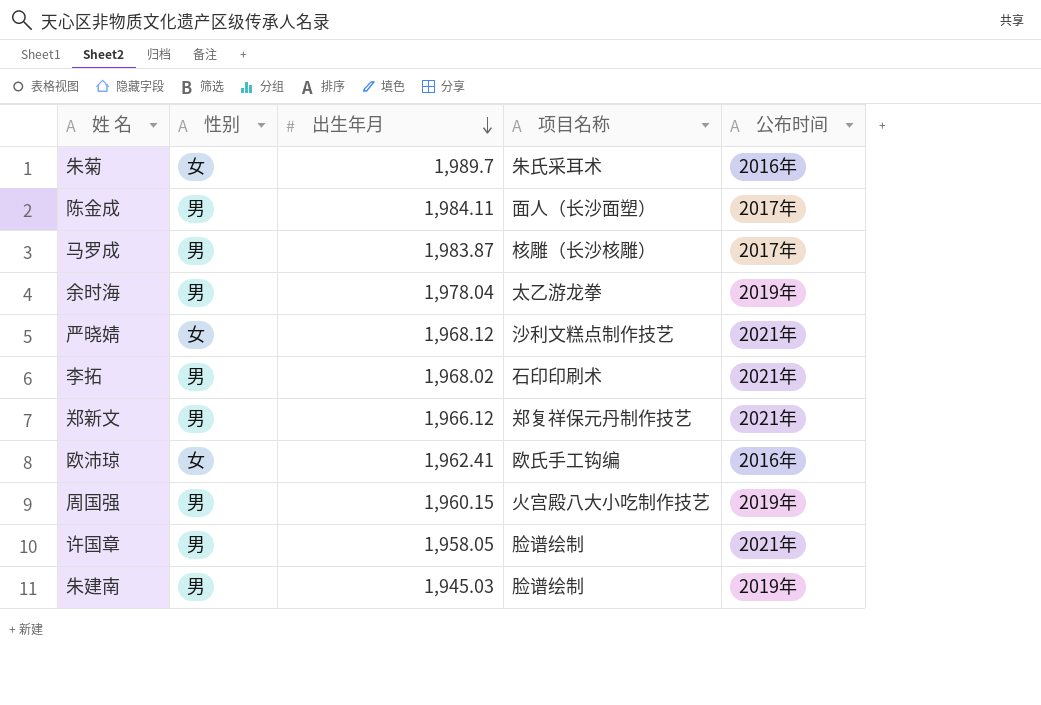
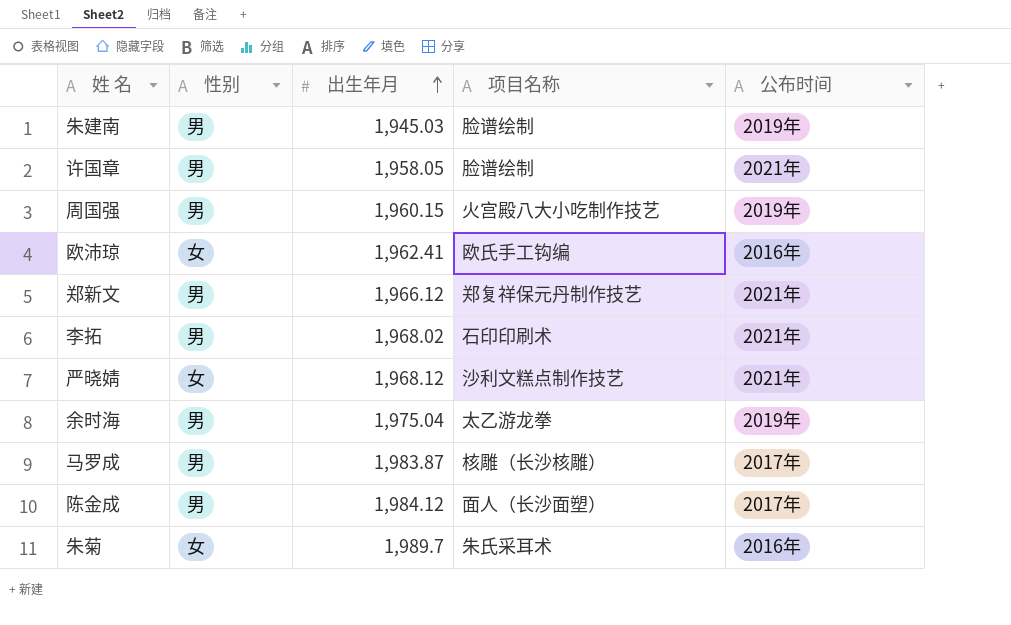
row order: 出生年月 descending -> 出生年月 ascending
余时海 | 出生年月: 1,978.04 -> 1,975.04
陈金成 | 出生年月: 1,984.11 -> 1,984.12

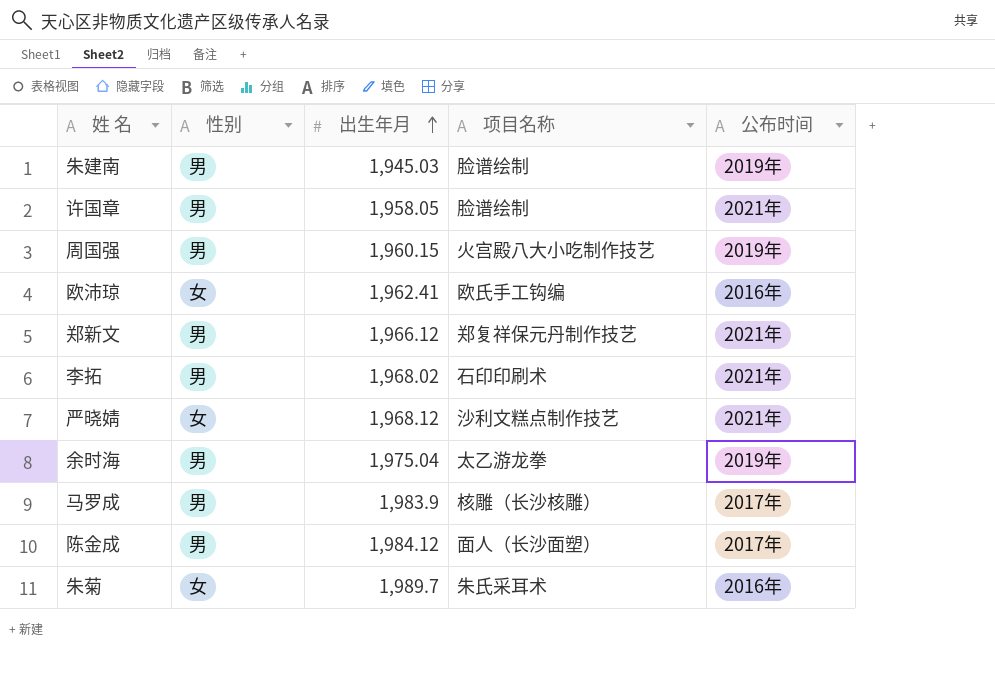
马罗成 | 出生年月: 1,983.87 -> 1,983.9

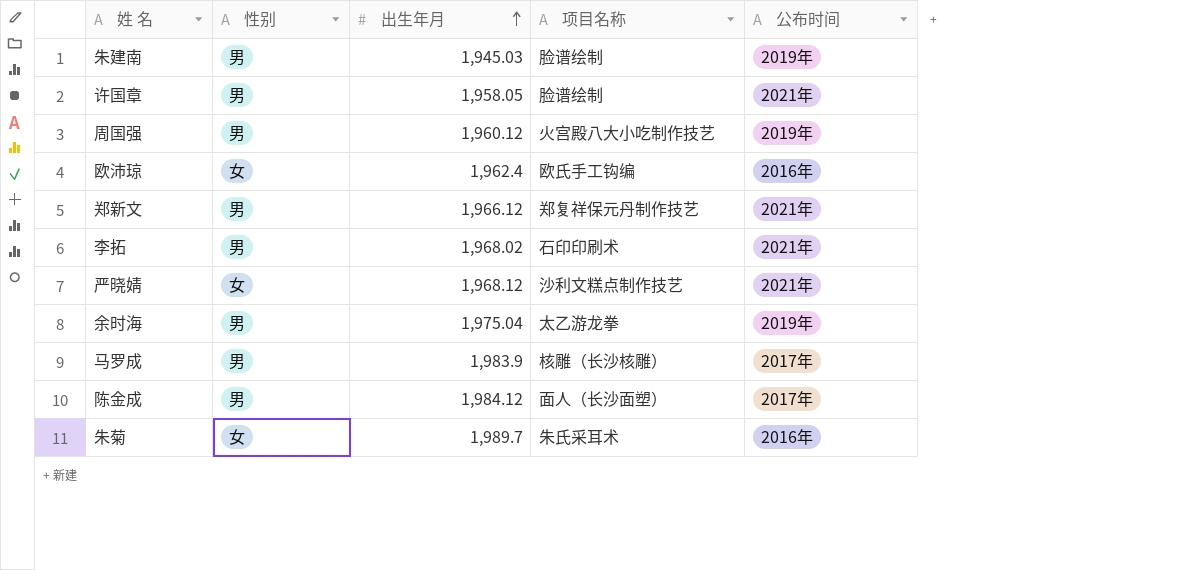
周国强 | 出生年月: 1,960.15 -> 1,960.12
欧沛琼 | 出生年月: 1,962.41 -> 1,962.4

